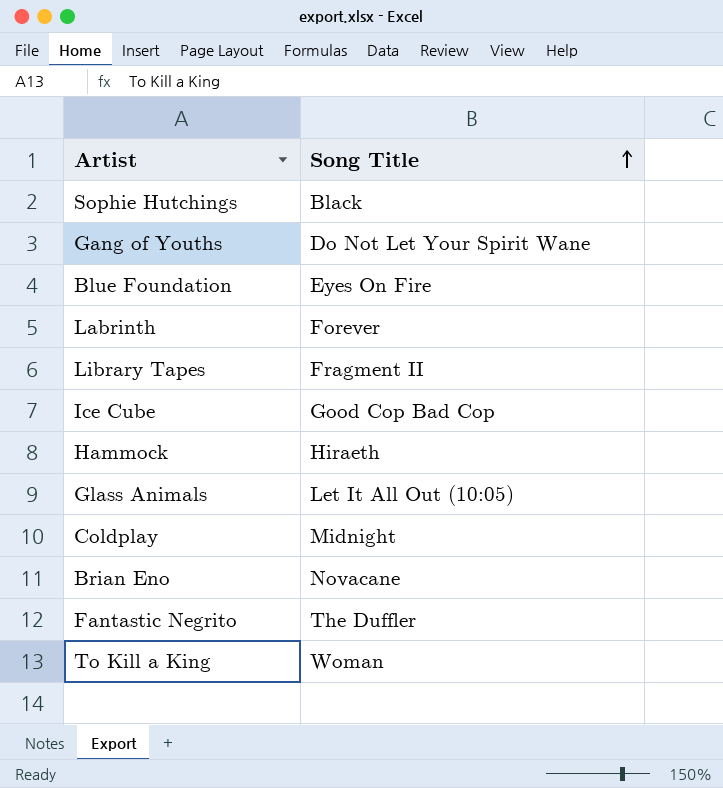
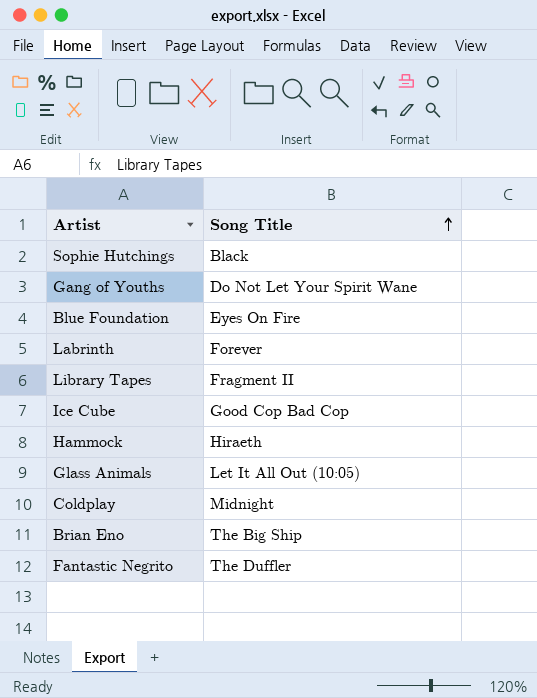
row To Kill a King: Woman -> none
Brian Eno | Song Title: Novacane -> The Big Ship

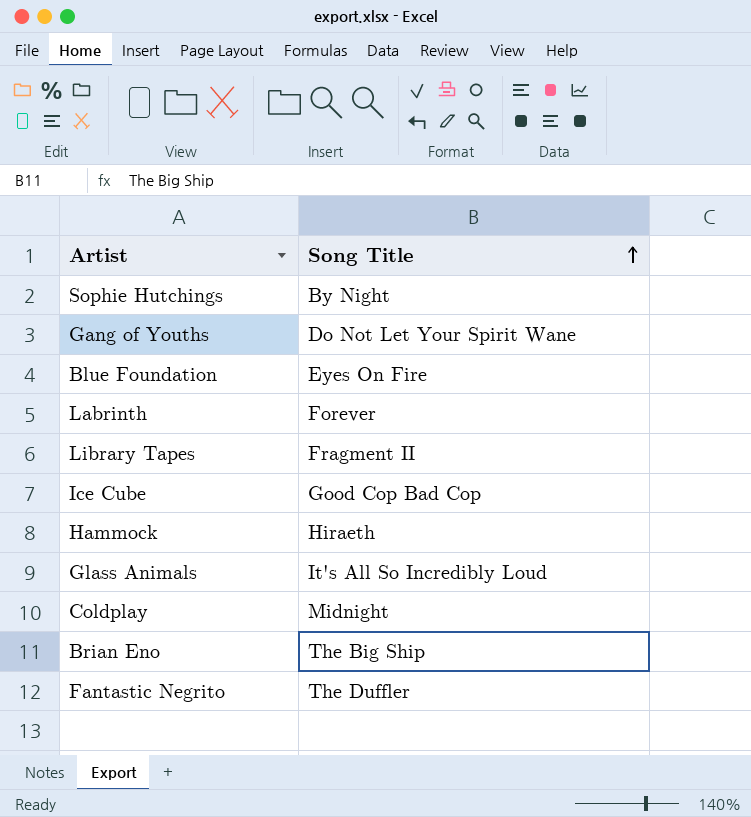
Sophie Hutchings | Song Title: Black -> By Night
Glass Animals | Song Title: Let It All Out (10:05) -> It's All So Incredibly Loud

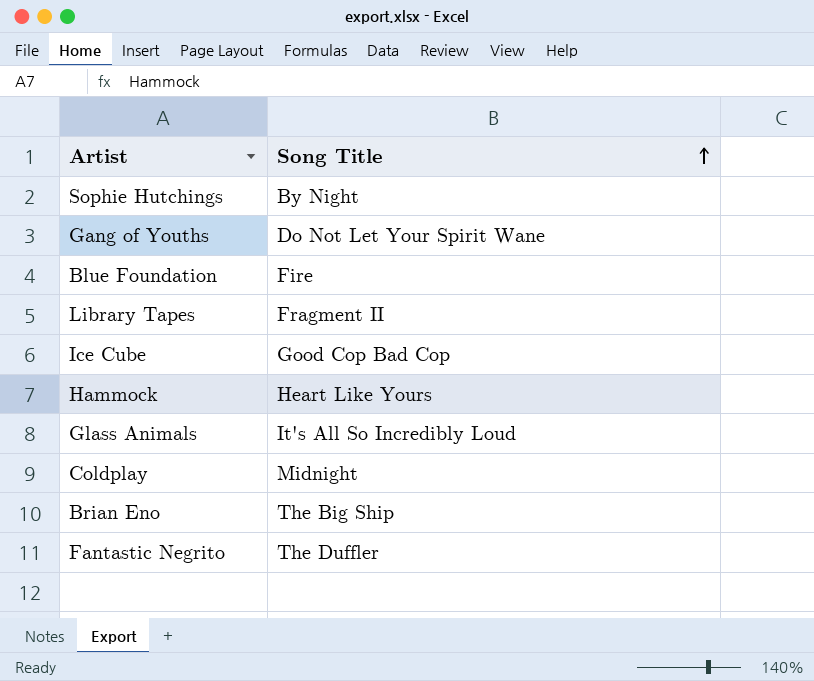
row Labrinth: Forever -> none
Blue Foundation | Song Title: Eyes On Fire -> Fire
Hammock | Song Title: Hiraeth -> Heart Like Yours

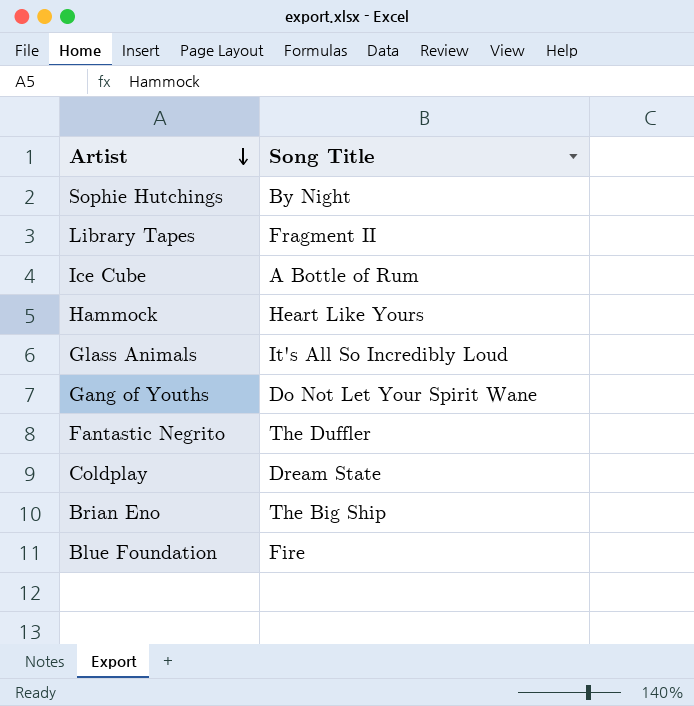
row order: Song Title ascending -> Artist descending
Ice Cube | Song Title: Good Cop Bad Cop -> A Bottle of Rum
Coldplay | Song Title: Midnight -> Dream State

